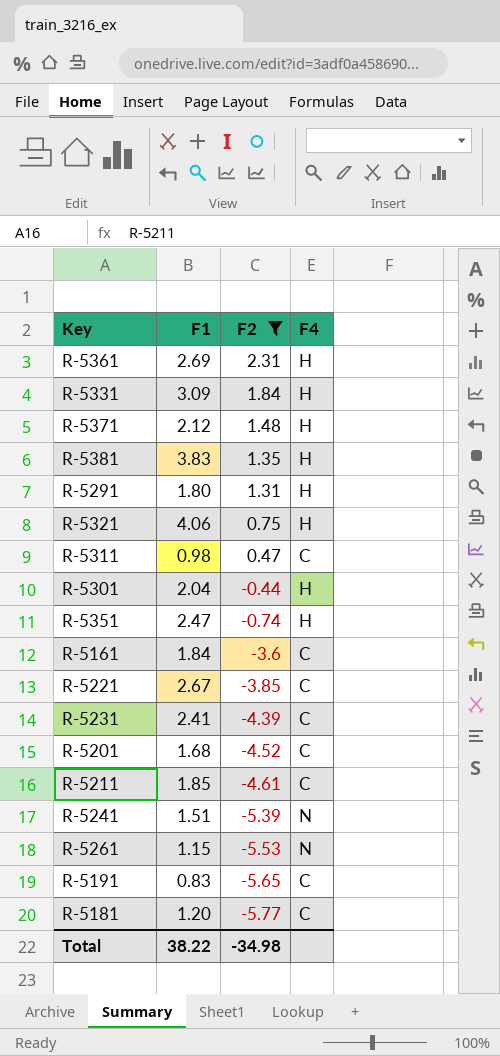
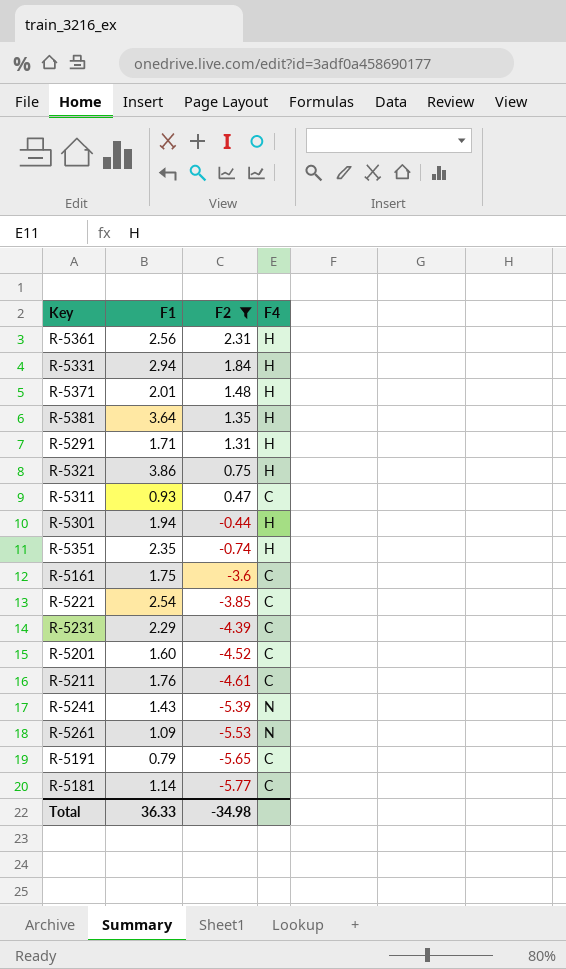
R-5361 | F1: 2.69 -> 2.56
R-5331 | F1: 3.09 -> 2.94
R-5371 | F1: 2.12 -> 2.01
R-5381 | F1: 3.83 -> 3.64
R-5291 | F1: 1.80 -> 1.71
R-5321 | F1: 4.06 -> 3.86
R-5311 | F1: 0.98 -> 0.93
R-5301 | F1: 2.04 -> 1.94
R-5351 | F1: 2.47 -> 2.35
R-5161 | F1: 1.84 -> 1.75
R-5221 | F1: 2.67 -> 2.54
R-5231 | F1: 2.41 -> 2.29
R-5201 | F1: 1.68 -> 1.60
R-5211 | F1: 1.85 -> 1.76
R-5241 | F1: 1.51 -> 1.43
R-5261 | F1: 1.15 -> 1.09
R-5191 | F1: 0.83 -> 0.79
R-5181 | F1: 1.20 -> 1.14
Total | F1: 38.22 -> 36.33

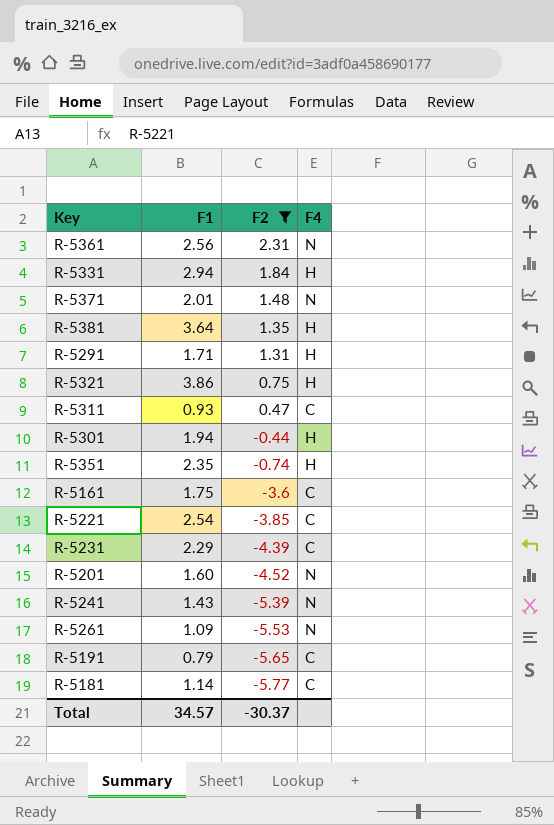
row R-5211: 1.76 | -4.61 | C -> none
R-5361 | F4: H -> N
R-5371 | F4: H -> N
R-5201 | F4: C -> N
Total | F1: 36.33 -> 34.57
Total | F2: -34.98 -> -30.37

